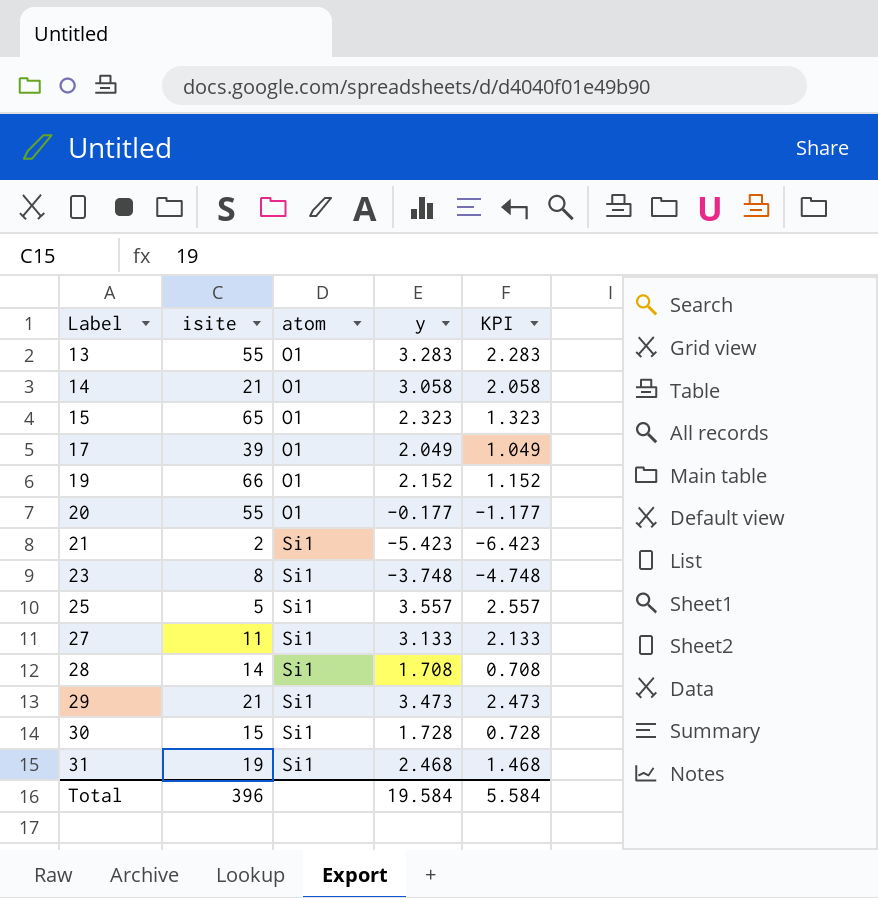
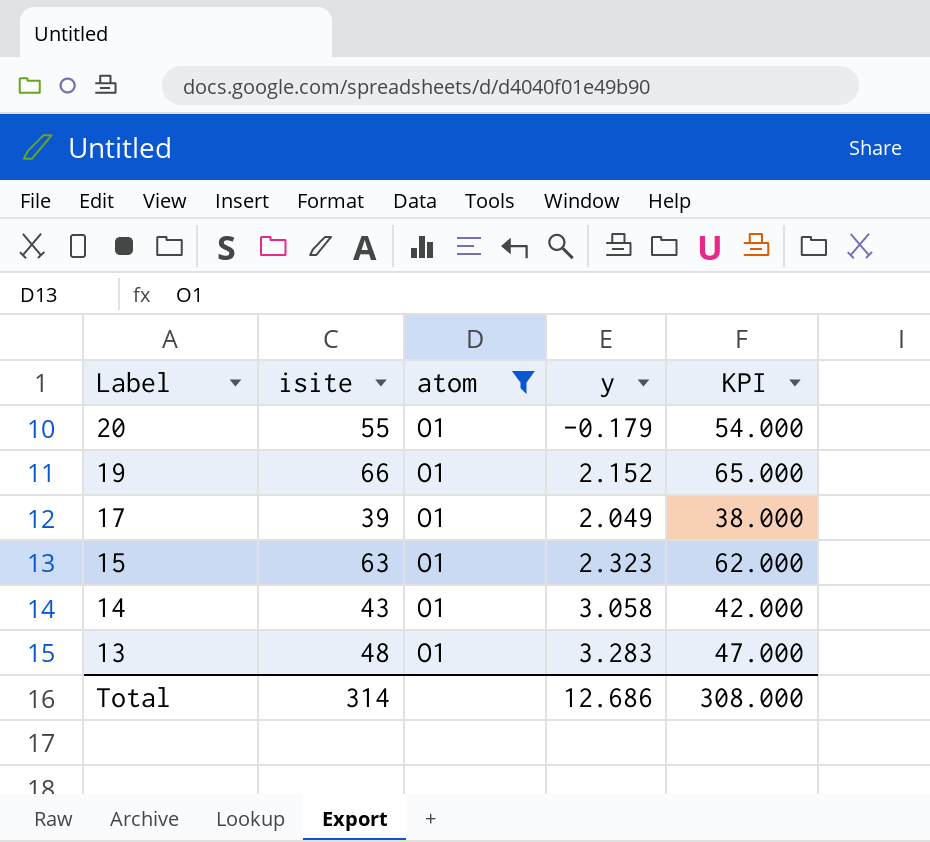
filter: none -> atom = O1
row order: Label ascending -> Label descending
column KPI | formula: [y] - 1 -> [isite] - 1
20 | y: -0.177 -> -0.179
15 | isite: 65 -> 63
14 | isite: 21 -> 43
13 | isite: 55 -> 48
Total | isite: 396 -> 314
Total | y: 19.584 -> 12.686
Total | KPI: 5.584 -> 308.000

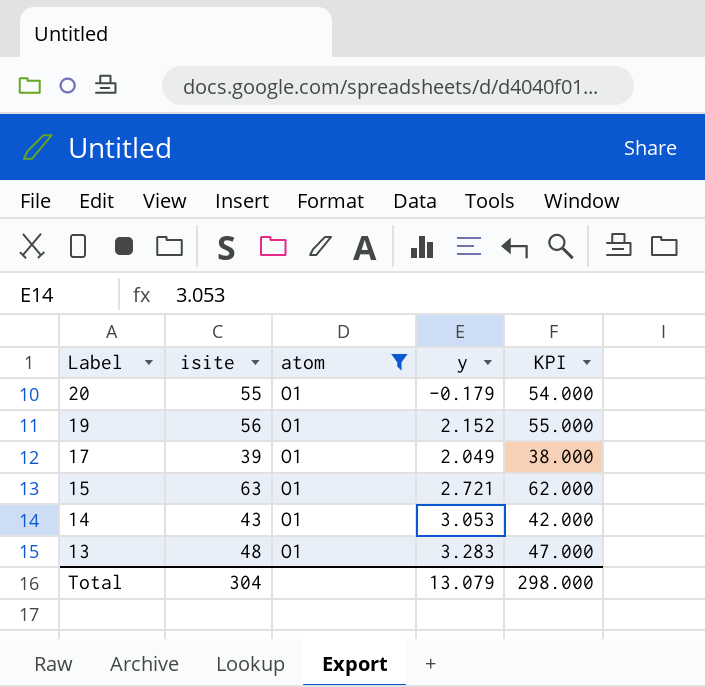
19 | isite: 66 -> 56
19 | KPI: 65.000 -> 55.000
15 | y: 2.323 -> 2.721
14 | y: 3.058 -> 3.053
Total | isite: 314 -> 304
Total | y: 12.686 -> 13.079
Total | KPI: 308.000 -> 298.000

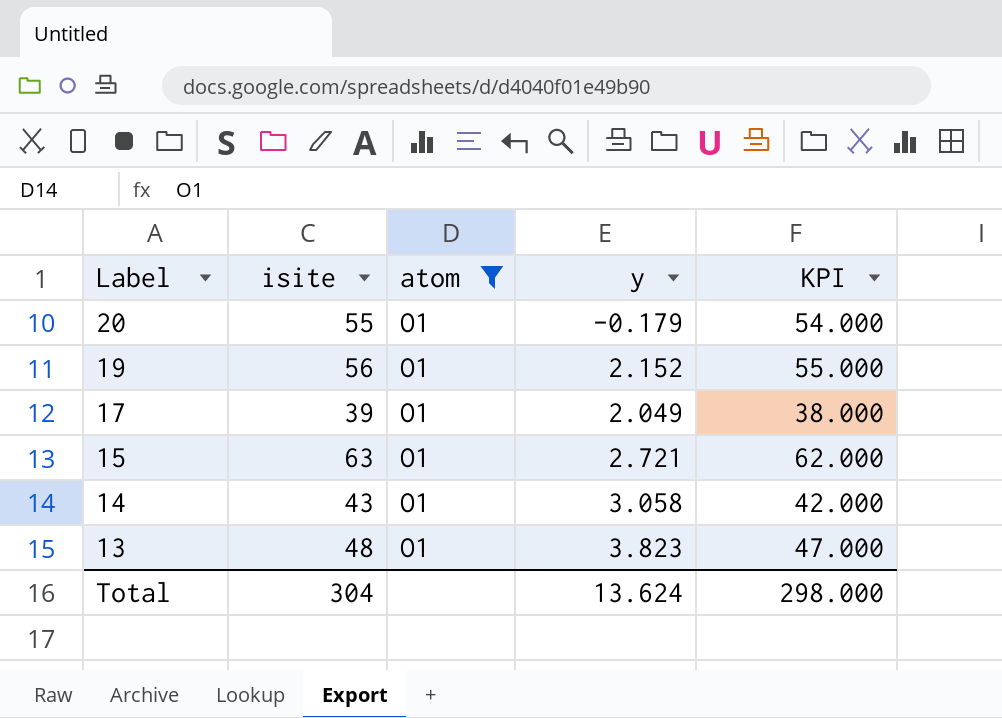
14 | y: 3.053 -> 3.058
13 | y: 3.283 -> 3.823
Total | y: 13.079 -> 13.624

